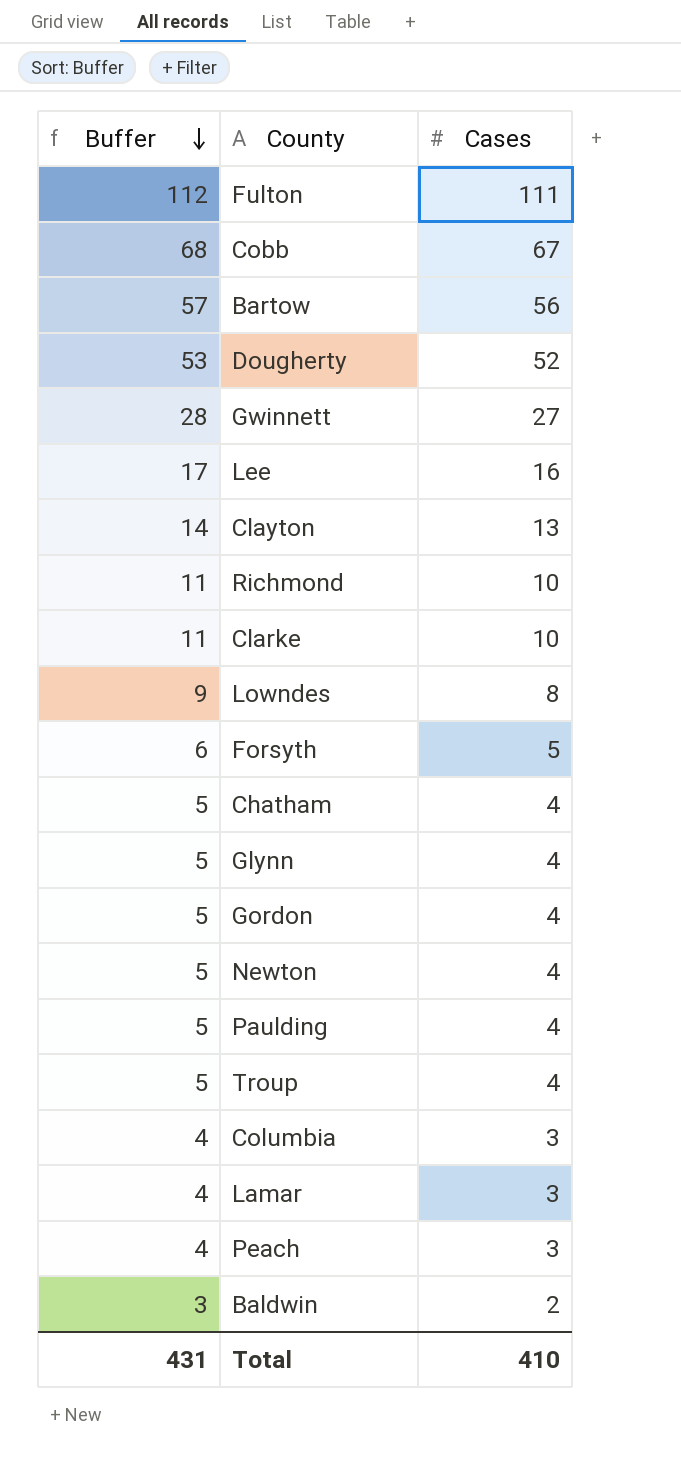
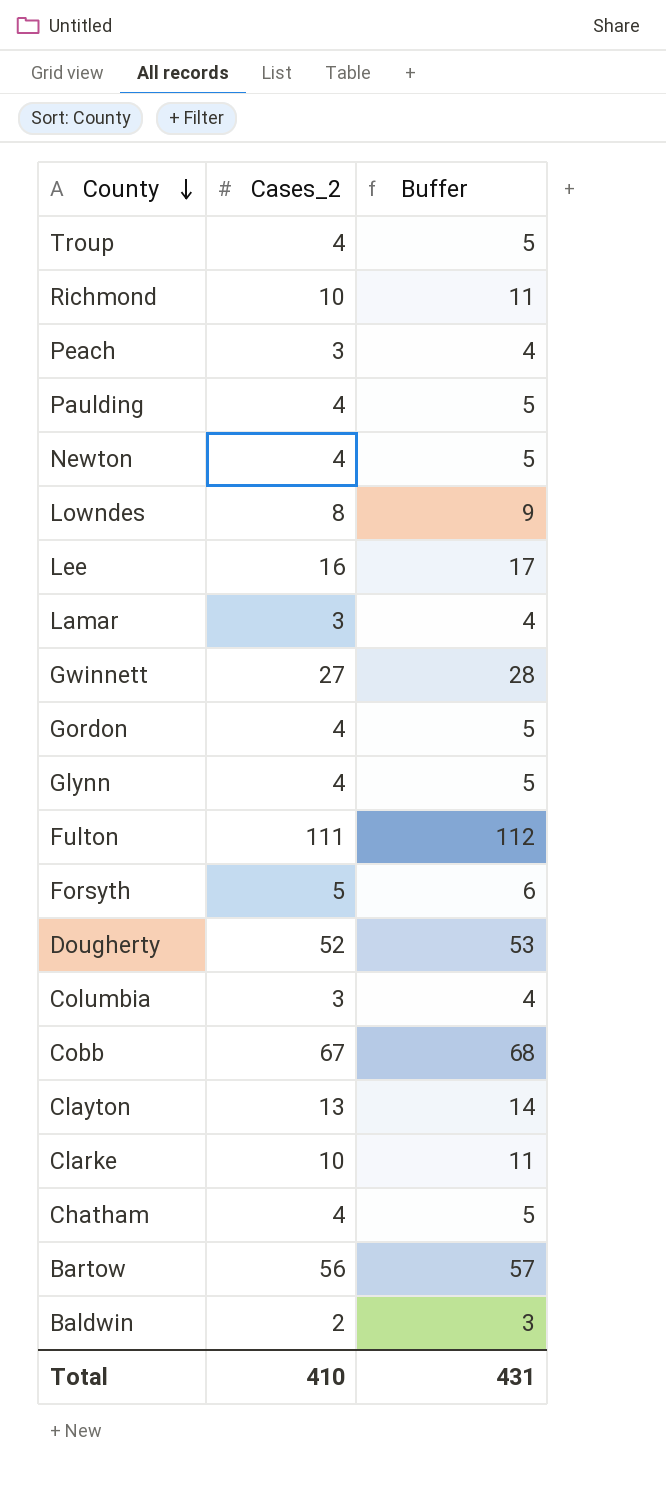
row order: Buffer descending -> County descending
column name: Cases -> Cases_2
column Buffer | position: 1 -> 3

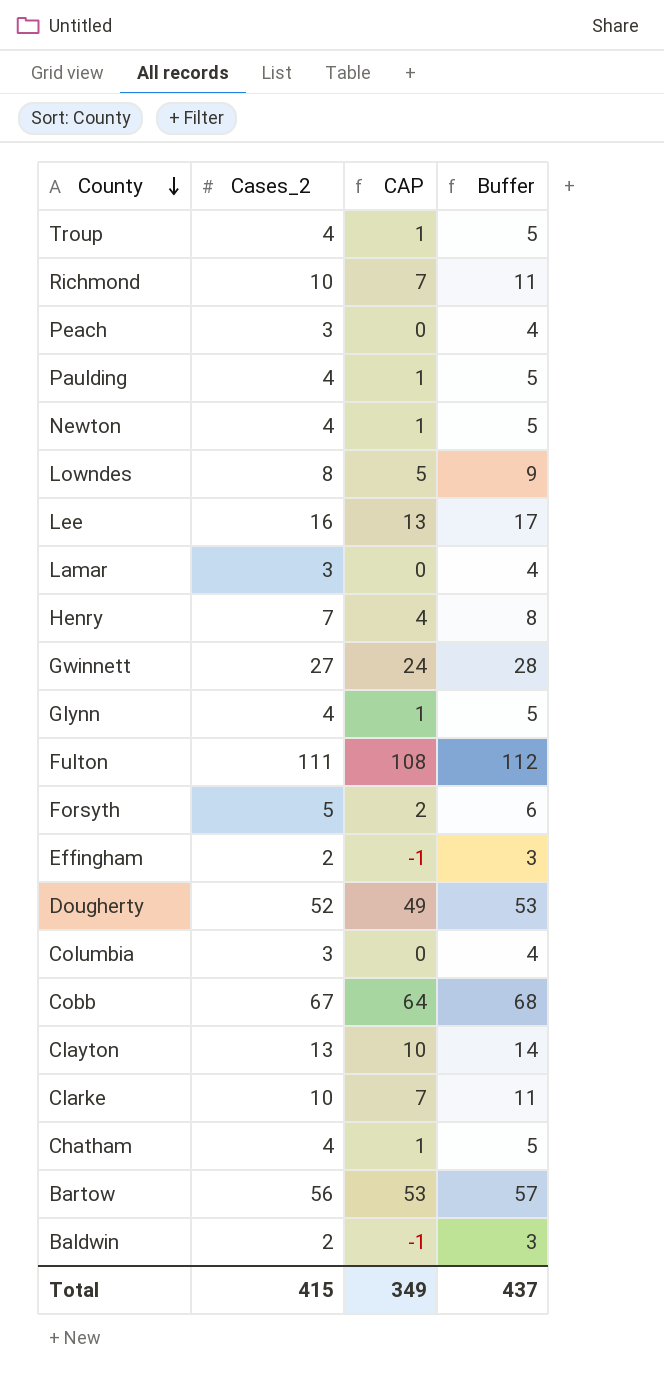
column CAP | formula: none -> [Cases_2] - 3
row Gordon: 4 | 5 -> none
row Henry: none -> 7 | 4 | 8
row Effingham: none -> 2 | -1 | 3
Total | Cases_2: 410 -> 415
Total | Buffer: 431 -> 437

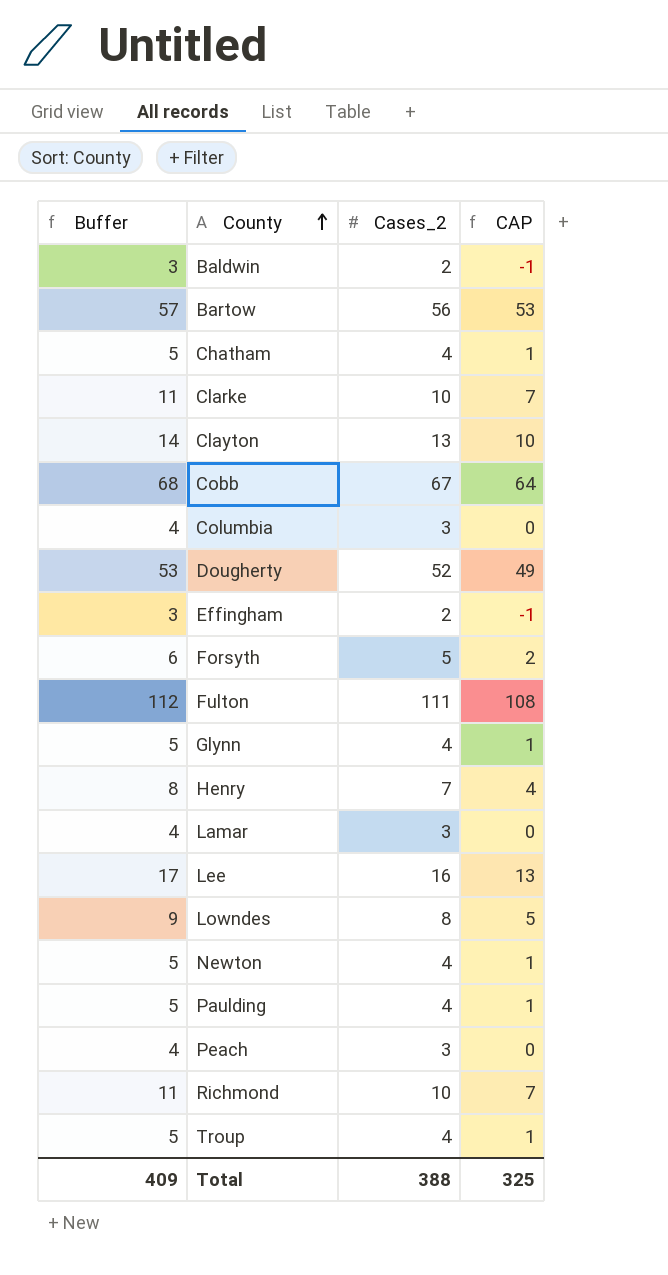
row order: County descending -> County ascending
column Buffer | position: 4 -> 1
row Gwinnett: 27 | 24 | 28 -> none
Total | Buffer: 437 -> 409
Total | Cases_2: 415 -> 388
Total | CAP: 349 -> 325

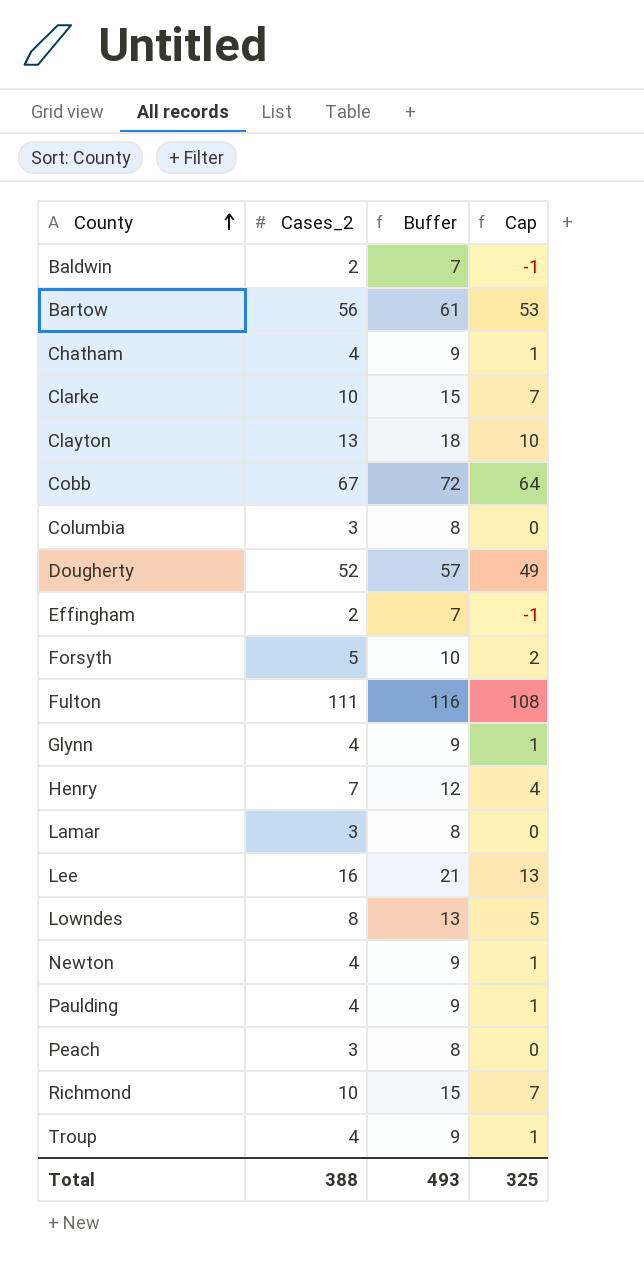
column Buffer | formula: [Cases_2] + 1 -> [Cases_2] + 5
column Buffer | position: 1 -> 3
column name: CAP -> Cap
Total | Buffer: 409 -> 493

